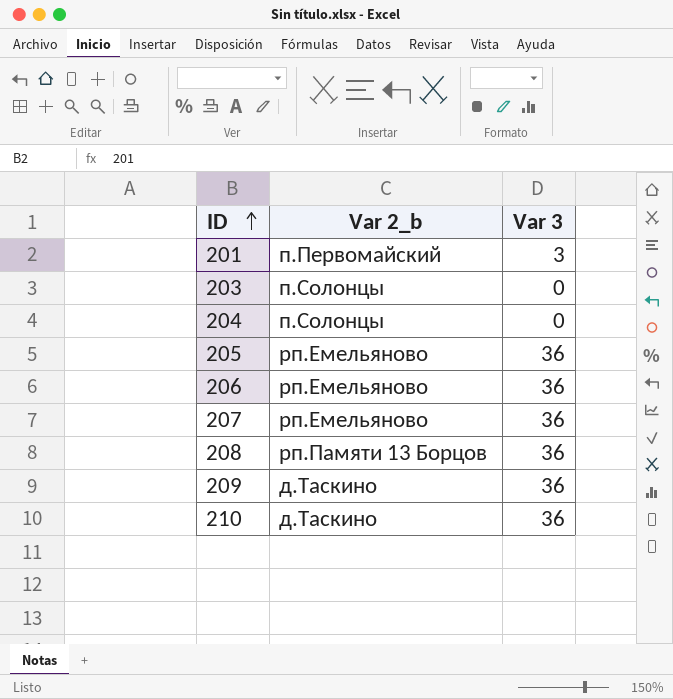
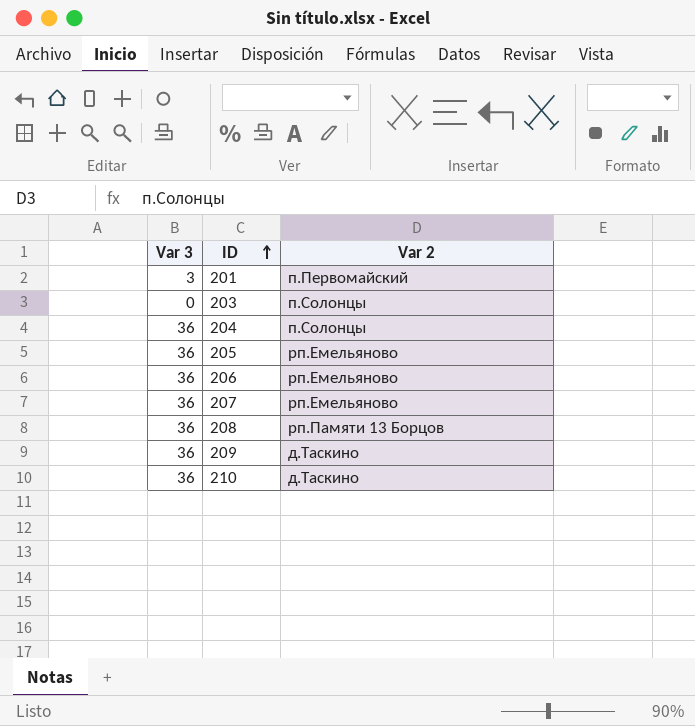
column Var 3 | position: 3 -> 1
column name: Var 2_b -> Var 2
204 | Var 3: 0 -> 36

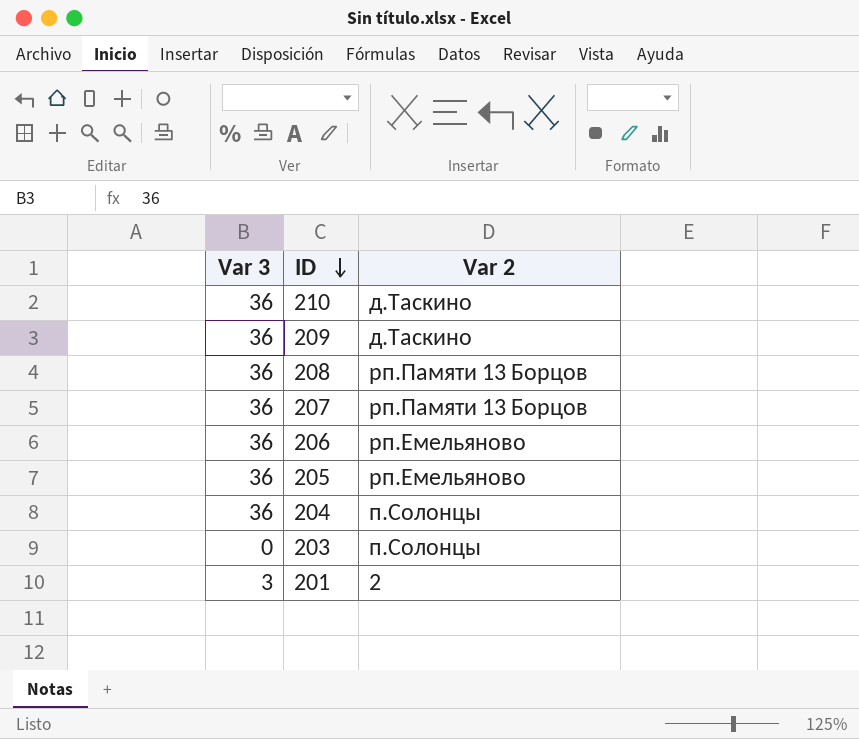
row order: ID ascending -> ID descending
207 | Var 2: рп.Емельяново -> рп.Памяти 13 Борцов
201 | Var 2: п.Первомайский -> 2

